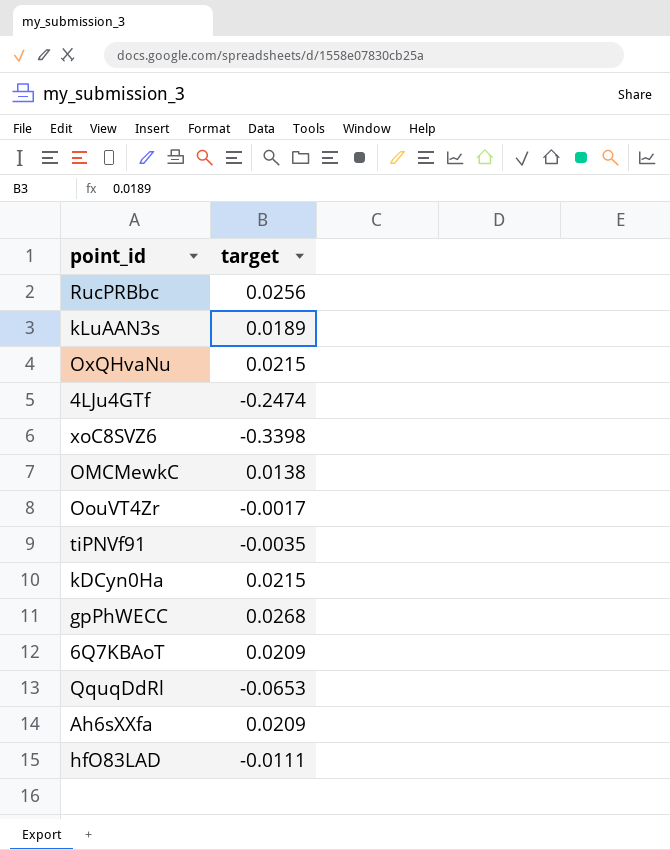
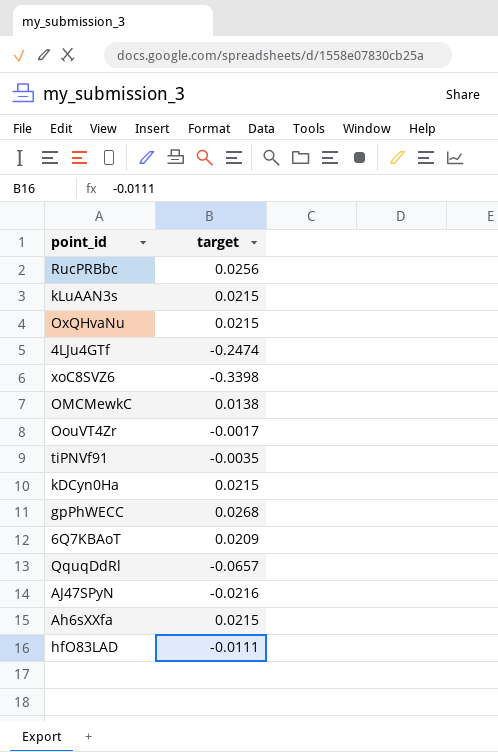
kLuAAN3s | target: 0.0189 -> 0.0215
QquqDdRl | target: -0.0653 -> -0.0657
row AJ47SPyN: none -> -0.0216
Ah6sXXfa | target: 0.0209 -> 0.0215

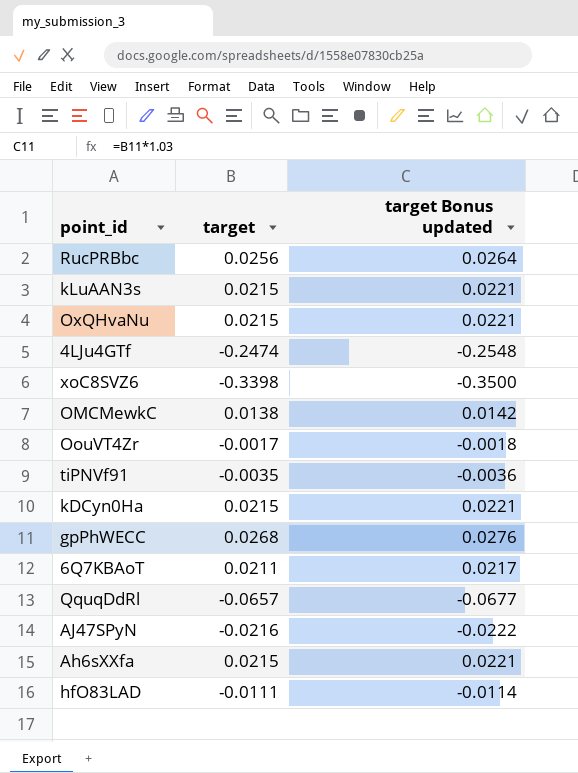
column target Bonus updated | formula: none -> [target] * 1.03
6Q7KBAoT | target: 0.0209 -> 0.0211

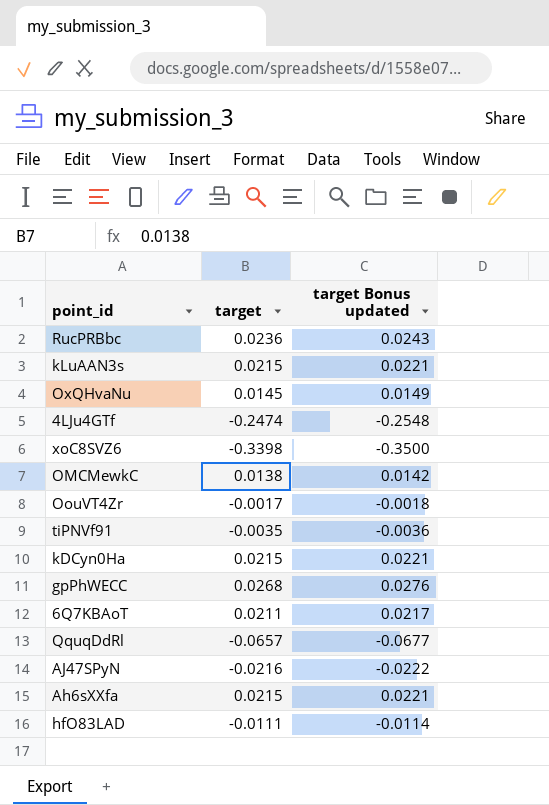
RucPRBbc | target: 0.0256 -> 0.0236
RucPRBbc | target Bonus updated: 0.0264 -> 0.0243
OxQHvaNu | target: 0.0215 -> 0.0145
OxQHvaNu | target Bonus updated: 0.0221 -> 0.0149

